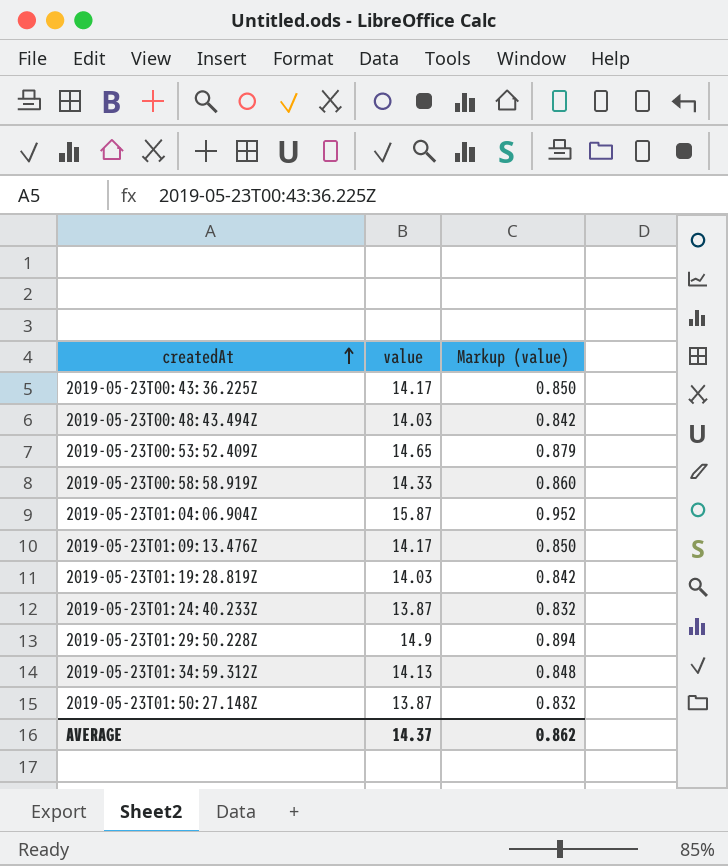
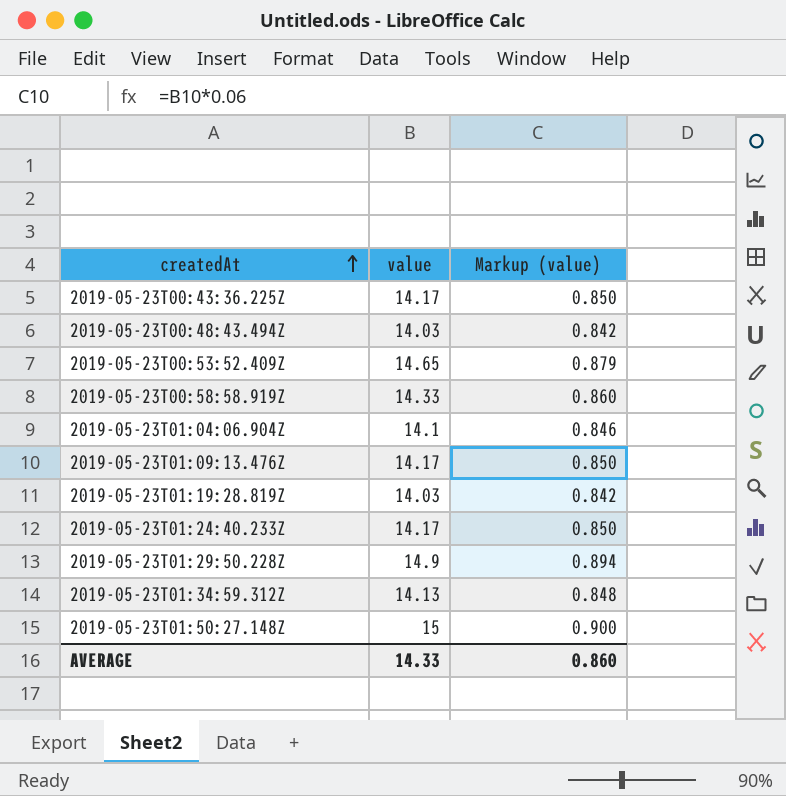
2019-05-23T01:04:06.904Z | value: 15.87 -> 14.1
2019-05-23T01:04:06.904Z | Markup (value): 0.952 -> 0.846
2019-05-23T01:24:40.233Z | value: 13.87 -> 14.17
2019-05-23T01:24:40.233Z | Markup (value): 0.832 -> 0.850
2019-05-23T01:50:27.148Z | value: 13.87 -> 15
2019-05-23T01:50:27.148Z | Markup (value): 0.832 -> 0.900
AVERAGE | value: 14.37 -> 14.33
AVERAGE | Markup (value): 0.862 -> 0.860

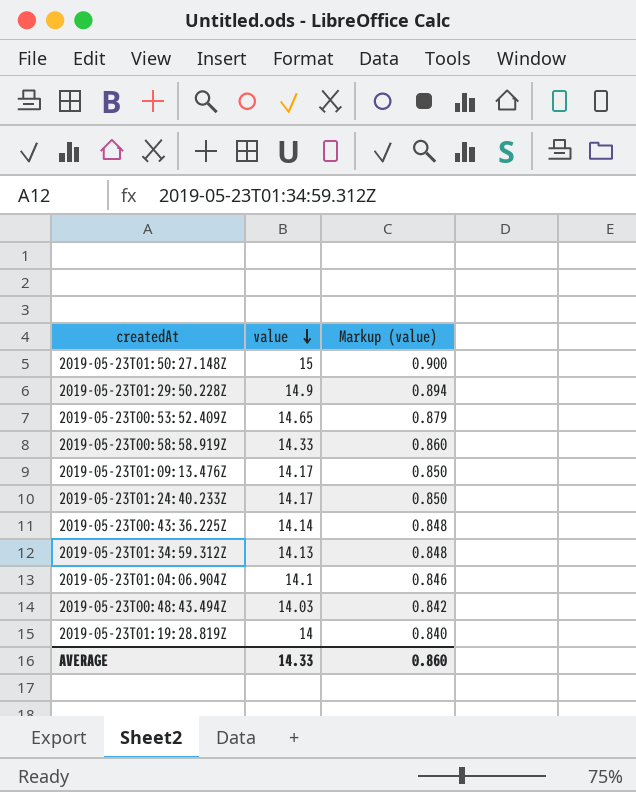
row order: createdAt ascending -> value descending
2019-05-23T00:43:36.225Z | value: 14.17 -> 14.14
2019-05-23T00:43:36.225Z | Markup (value): 0.850 -> 0.848
2019-05-23T01:19:28.819Z | value: 14.03 -> 14
2019-05-23T01:19:28.819Z | Markup (value): 0.842 -> 0.840

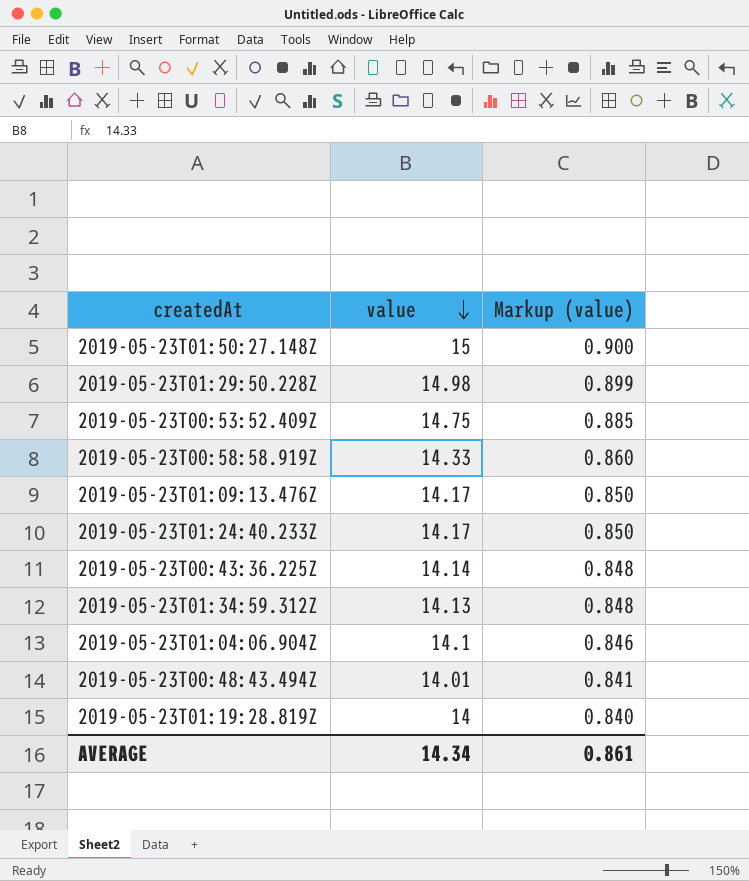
2019-05-23T01:29:50.228Z | value: 14.9 -> 14.98
2019-05-23T01:29:50.228Z | Markup (value): 0.894 -> 0.899
2019-05-23T00:53:52.409Z | value: 14.65 -> 14.75
2019-05-23T00:53:52.409Z | Markup (value): 0.879 -> 0.885
2019-05-23T00:48:43.494Z | value: 14.03 -> 14.01
2019-05-23T00:48:43.494Z | Markup (value): 0.842 -> 0.841
AVERAGE | value: 14.33 -> 14.34
AVERAGE | Markup (value): 0.860 -> 0.861

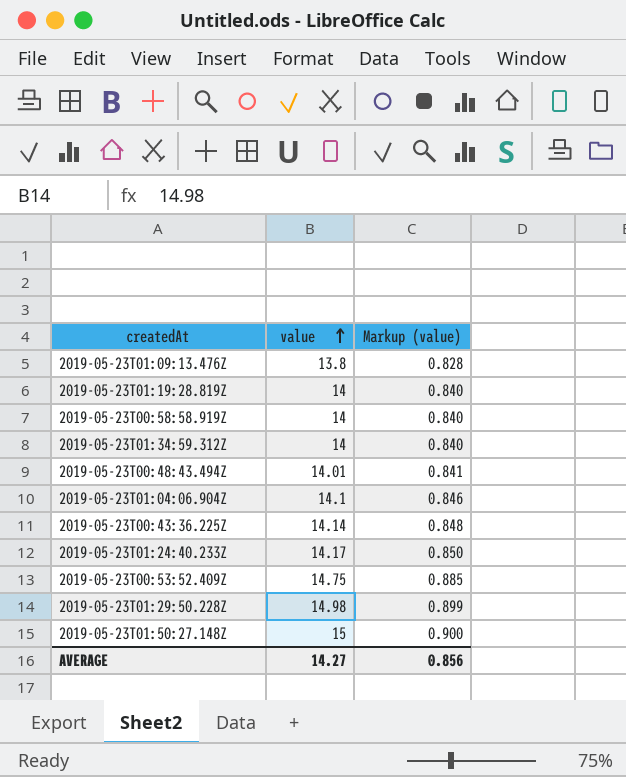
row order: value descending -> value ascending
2019-05-23T01:09:13.476Z | value: 14.17 -> 13.8
2019-05-23T01:09:13.476Z | Markup (value): 0.850 -> 0.828
2019-05-23T00:58:58.919Z | value: 14.33 -> 14
2019-05-23T00:58:58.919Z | Markup (value): 0.860 -> 0.840
2019-05-23T01:34:59.312Z | value: 14.13 -> 14
2019-05-23T01:34:59.312Z | Markup (value): 0.848 -> 0.840
AVERAGE | value: 14.34 -> 14.27
AVERAGE | Markup (value): 0.861 -> 0.856

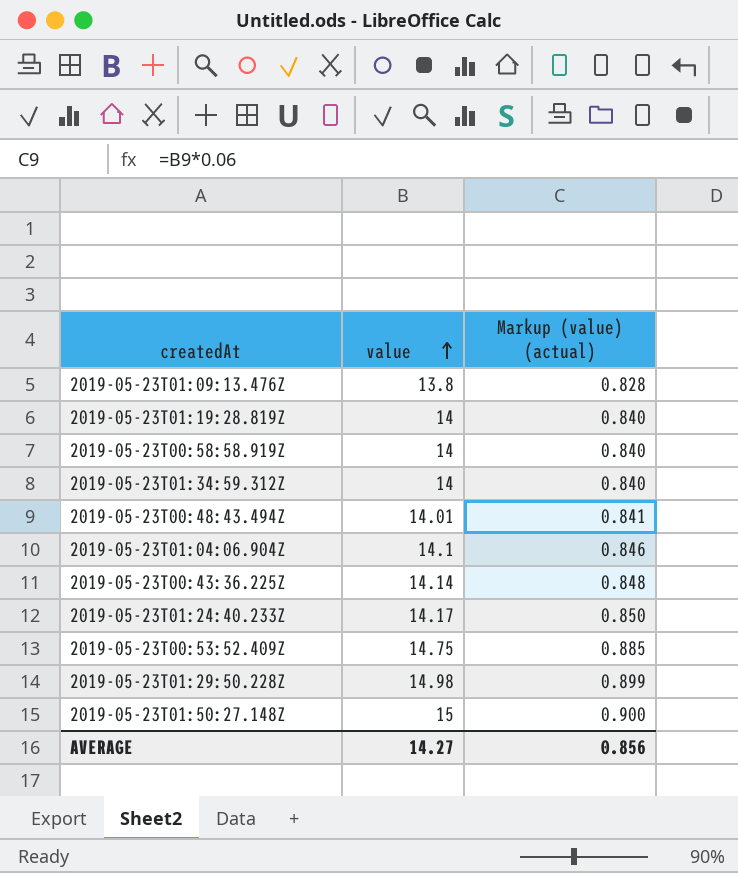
column name: Markup (value) -> Markup (value) (actual)

